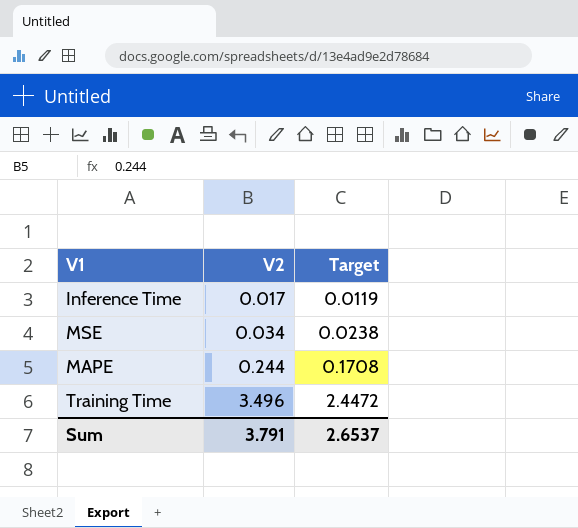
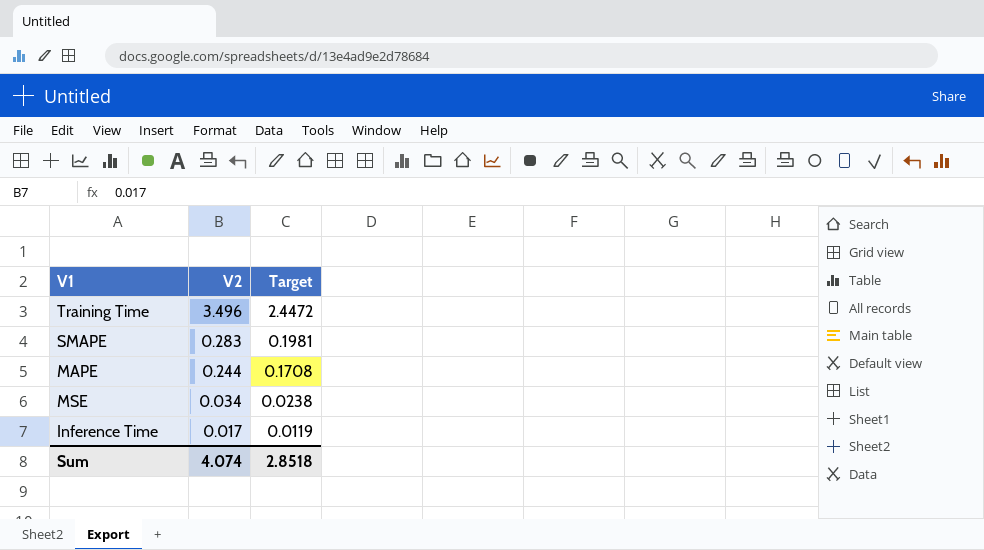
row order: V2 ascending -> V2 descending
row SMAPE: none -> 0.283 | 0.1981
Sum | V2: 3.791 -> 4.074
Sum | Target: 2.6537 -> 2.8518

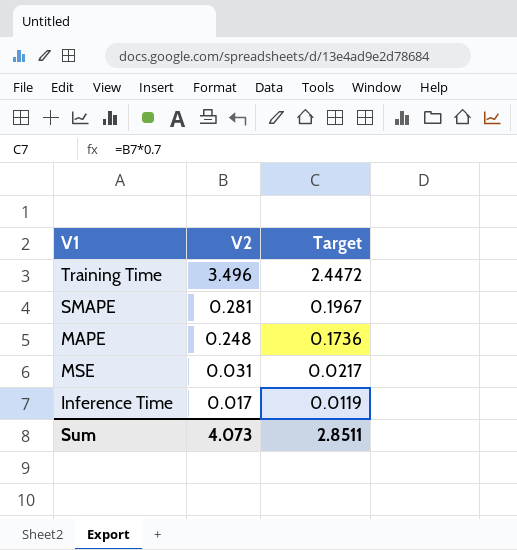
SMAPE | V2: 0.283 -> 0.281
SMAPE | Target: 0.1981 -> 0.1967
MAPE | V2: 0.244 -> 0.248
MAPE | Target: 0.1708 -> 0.1736
MSE | V2: 0.034 -> 0.031
MSE | Target: 0.0238 -> 0.0217
Sum | V2: 4.074 -> 4.073
Sum | Target: 2.8518 -> 2.8511

